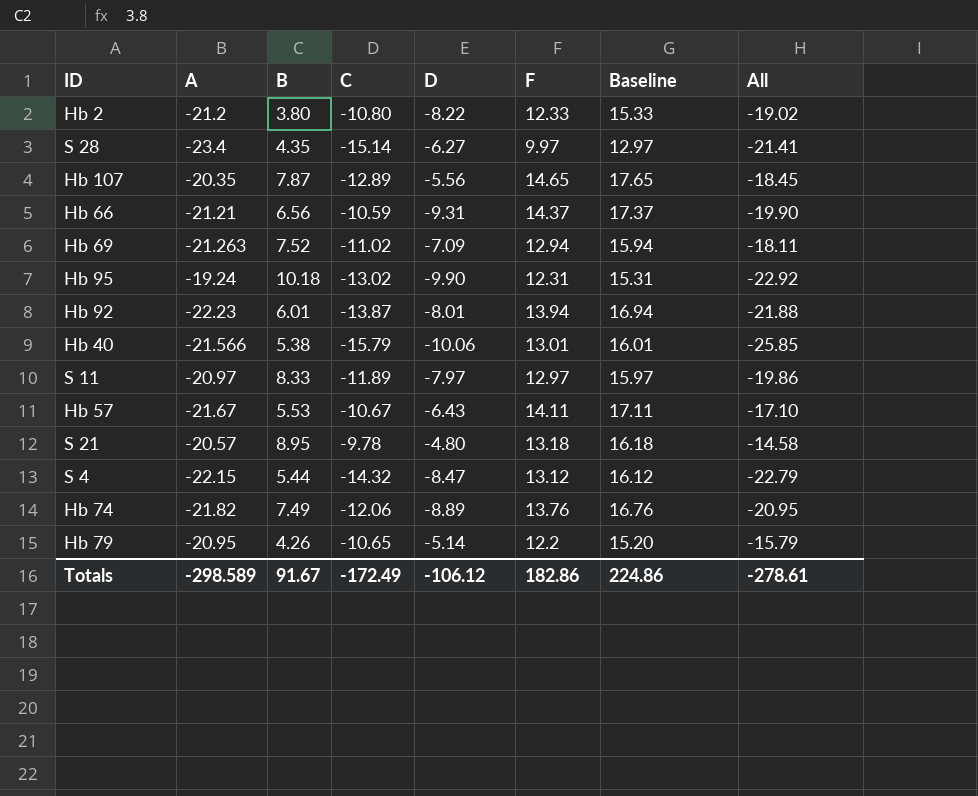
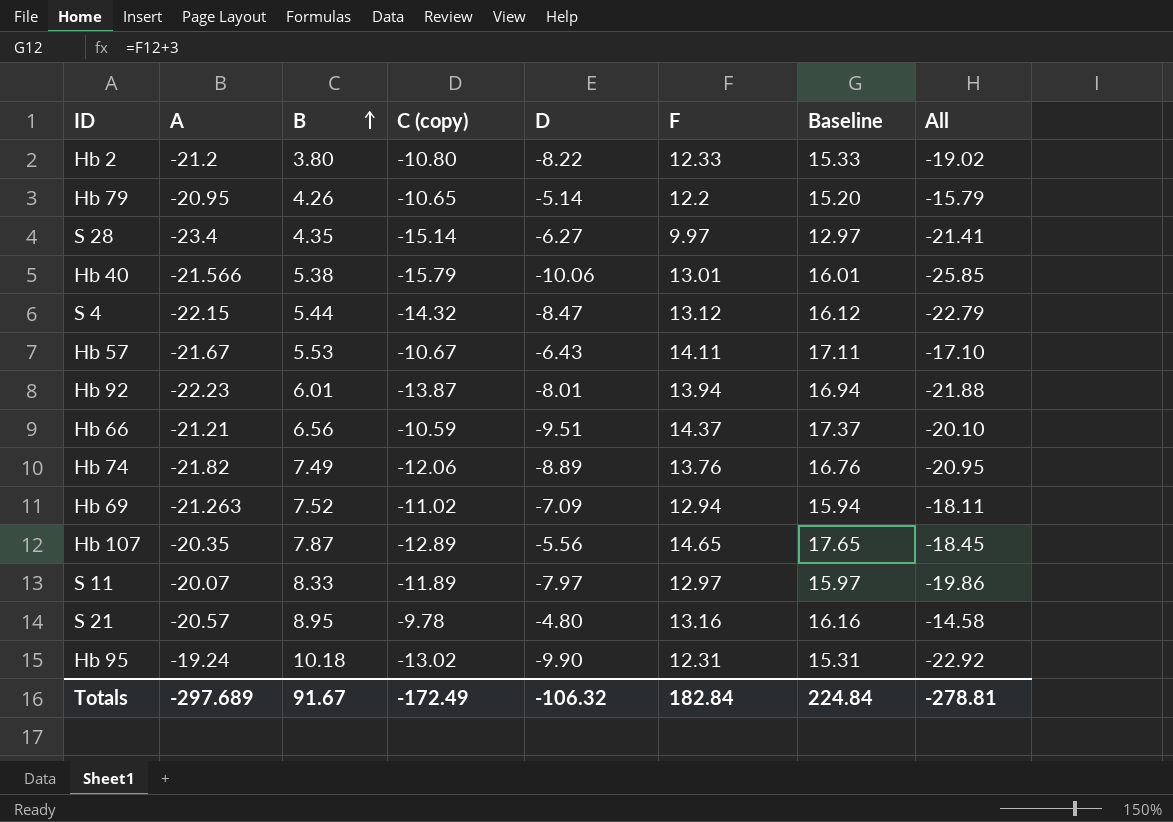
row order: none -> B ascending
column name: C -> C (copy)
Hb 66 | D: -9.31 -> -9.51
Hb 66 | All: -19.90 -> -20.10
S 11 | A: -20.97 -> -20.07
S 21 | F: 13.18 -> 13.16
S 21 | Baseline: 16.18 -> 16.16
Totals | A: -298.589 -> -297.689
Totals | D: -106.12 -> -106.32
Totals | F: 182.86 -> 182.84
Totals | Baseline: 224.86 -> 224.84
Totals | All: -278.61 -> -278.81

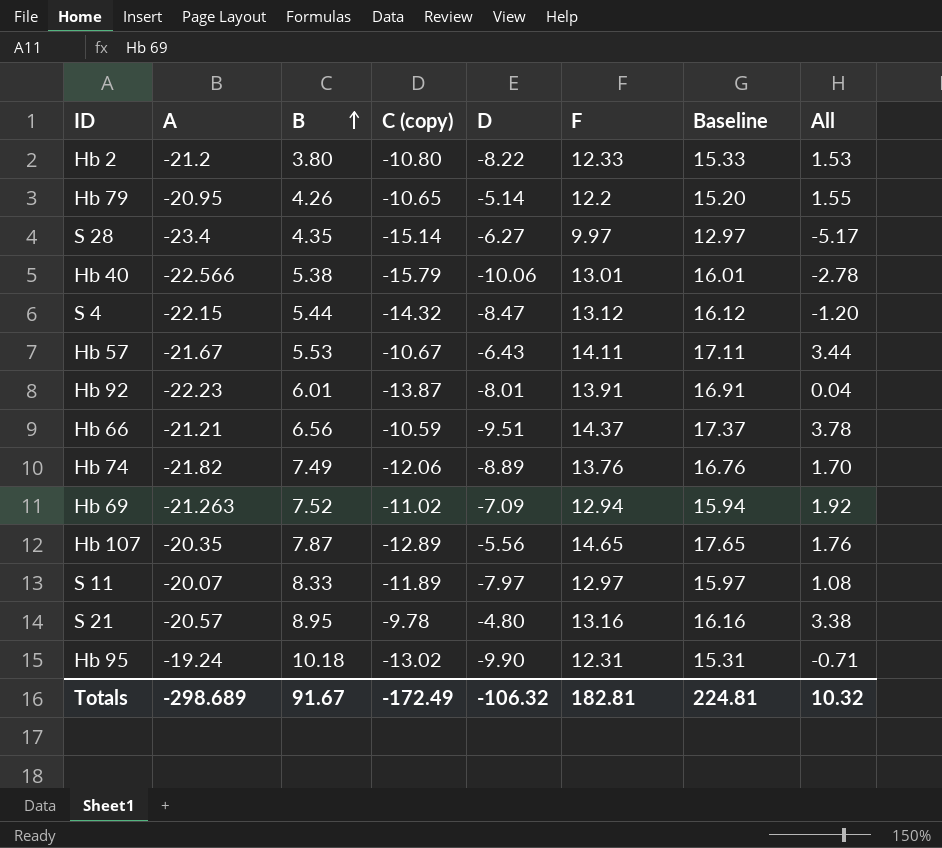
column All | formula: [C (copy)] + [D] -> [C (copy)] + [F]
Hb 40 | A: -21.566 -> -22.566
Hb 92 | F: 13.94 -> 13.91
Hb 92 | Baseline: 16.94 -> 16.91
Totals | A: -297.689 -> -298.689
Totals | F: 182.84 -> 182.81
Totals | Baseline: 224.84 -> 224.81
Totals | All: -278.81 -> 10.32

